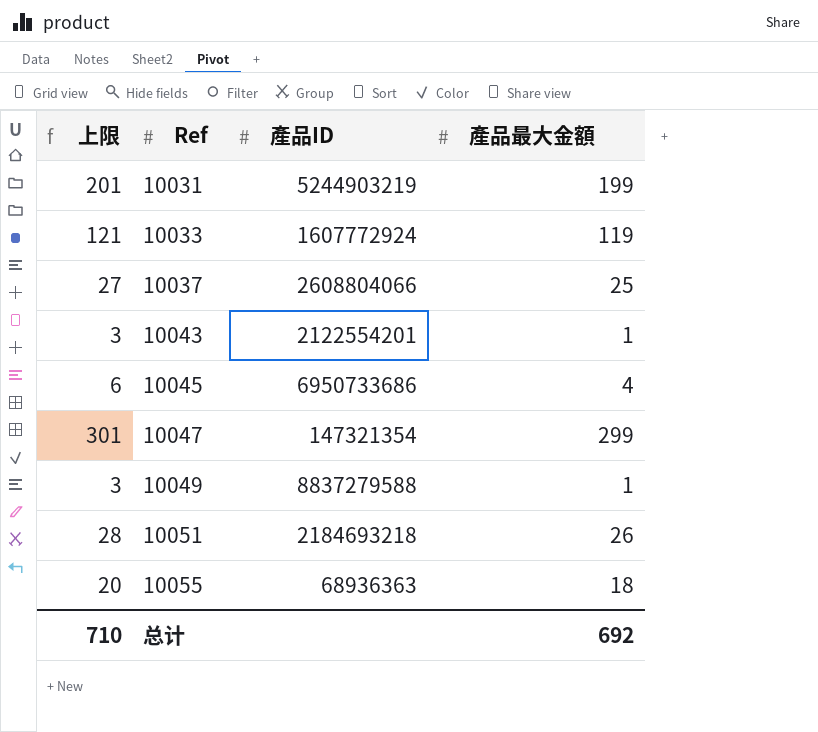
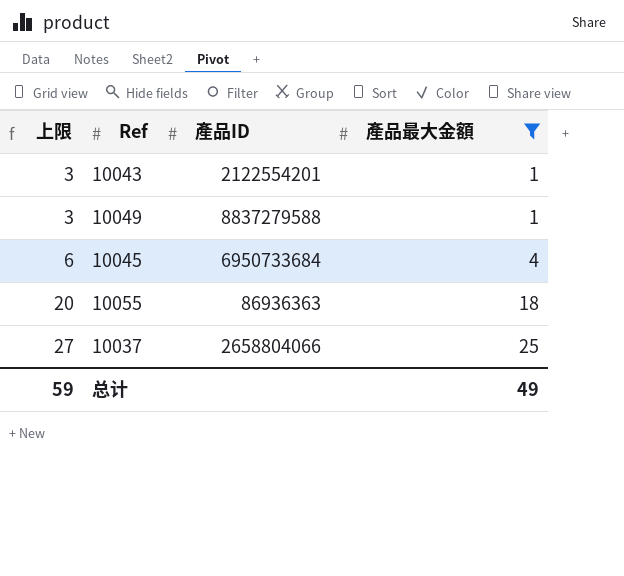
filter: none -> 產品最大金額 <= 25
row order: Ref ascending -> 上限 ascending
10045 | 產品ID: 6950733686 -> 6950733684
10055 | 產品ID: 68936363 -> 86936363
10037 | 產品ID: 2608804066 -> 2658804066
总计 | 上限: 710 -> 59
总计 | 產品最大金額: 692 -> 49

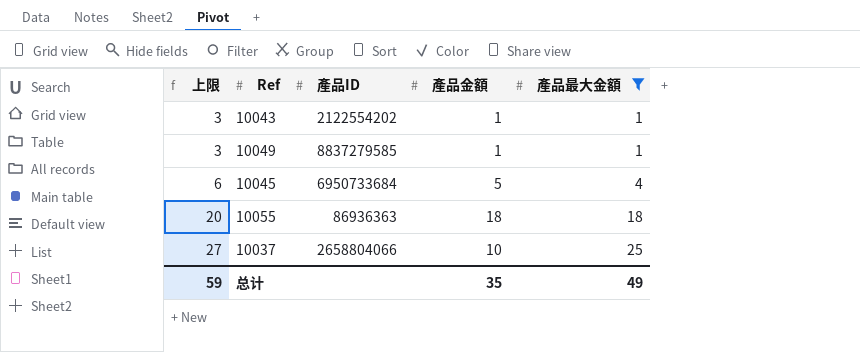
column 產品金額 | position: none -> 4
10043 | 產品ID: 2122554201 -> 2122554202
10049 | 產品ID: 8837279588 -> 8837279585

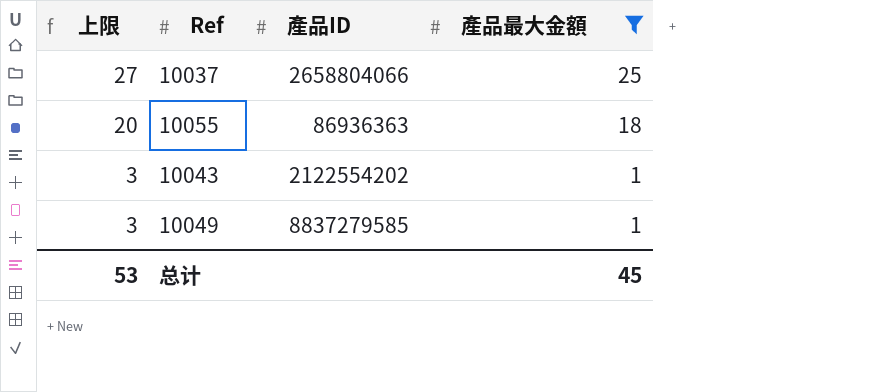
row order: 上限 ascending -> 上限 descending
column 產品金額 | position: 4 -> none
row 10045: 6 | 6950733684 | 5 | 4 -> none
总计 | 上限: 59 -> 53
总计 | 產品最大金額: 49 -> 45

